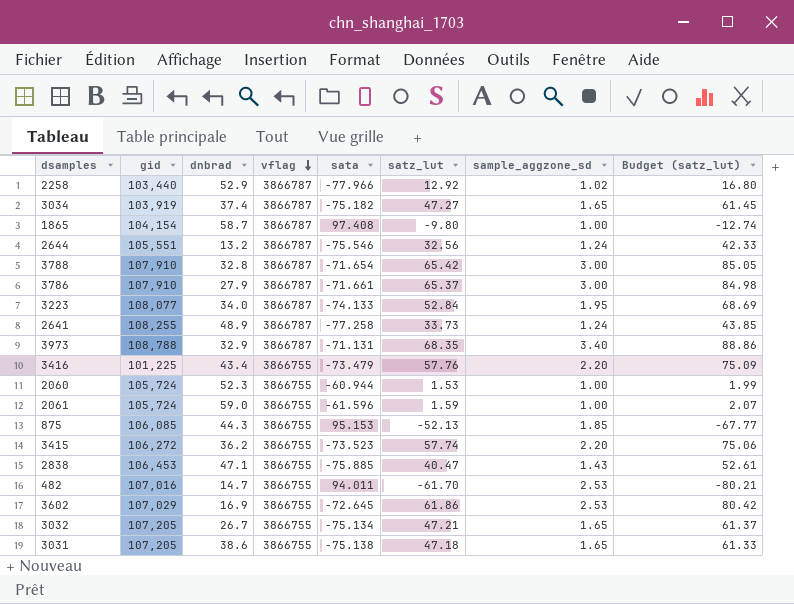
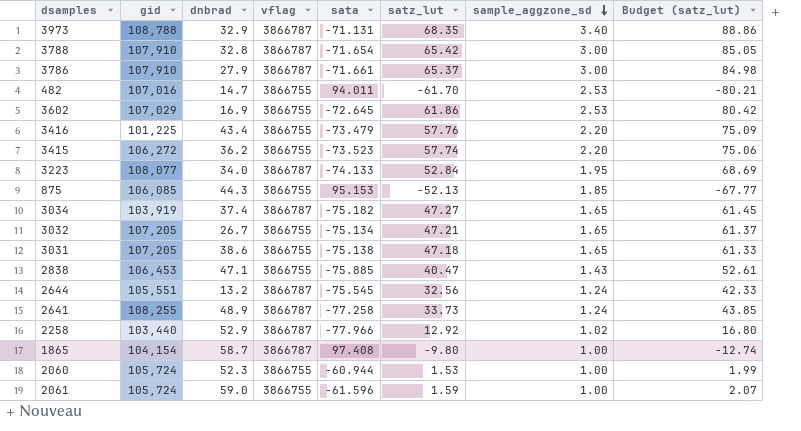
row order: vflag descending -> sample_aggzone_sd descending
2644 | sata: -75.546 -> -75.545

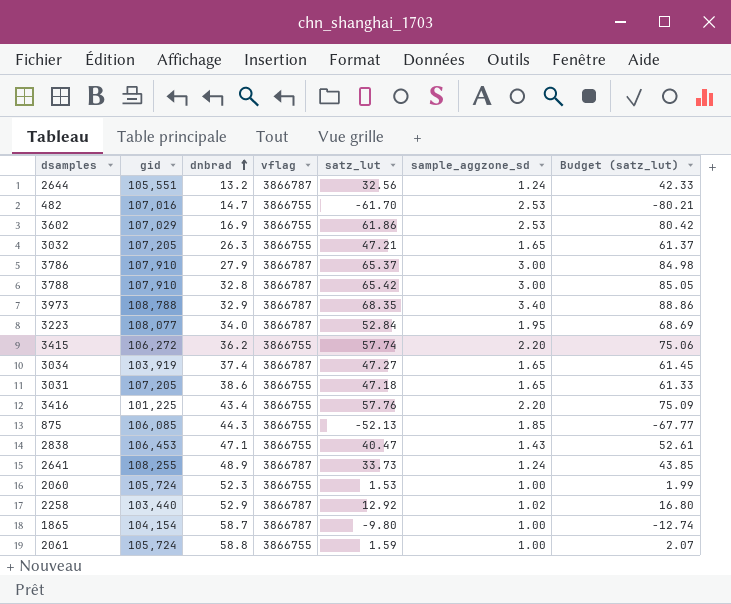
row order: sample_aggzone_sd descending -> dnbrad ascending
column sata | position: 5 -> none
3032 | dnbrad: 26.7 -> 26.3
2061 | dnbrad: 59.0 -> 58.8

